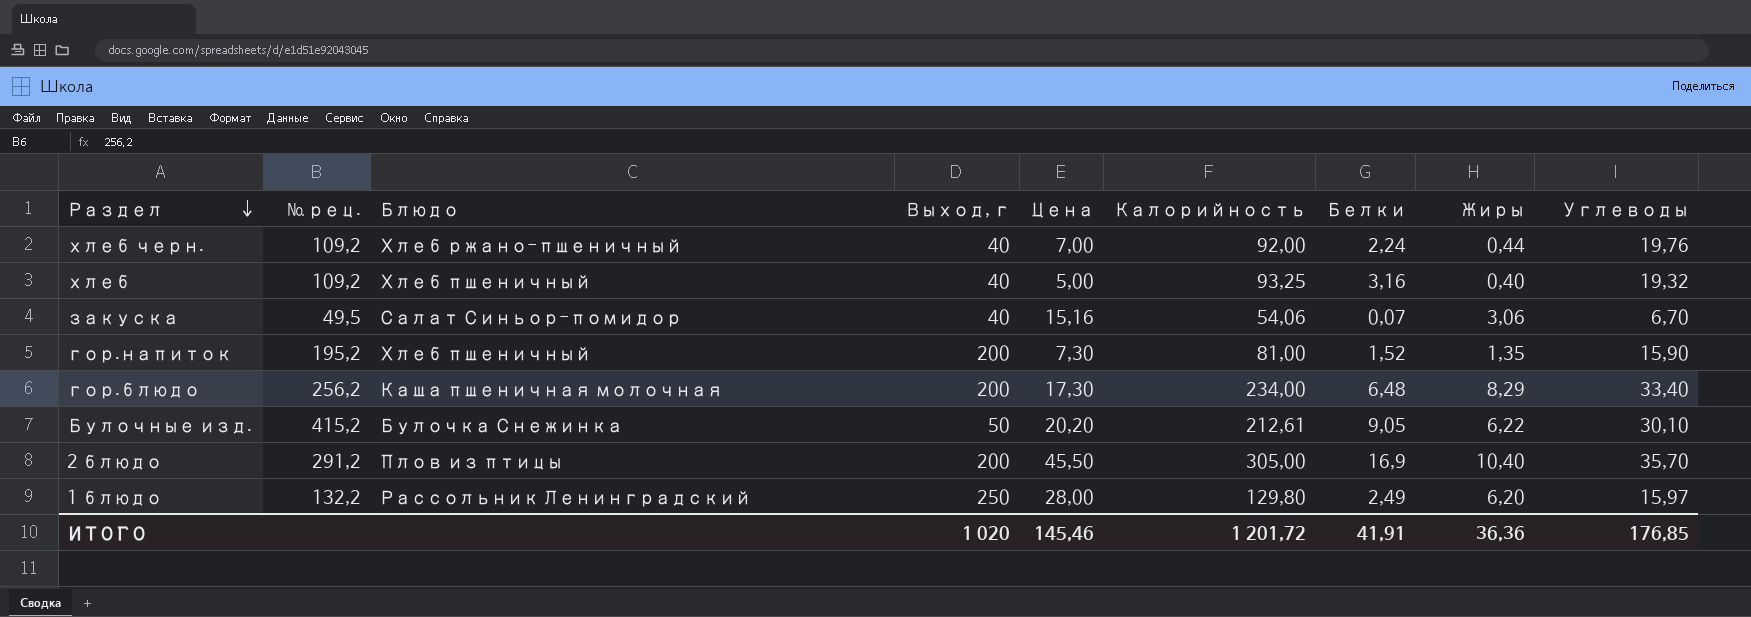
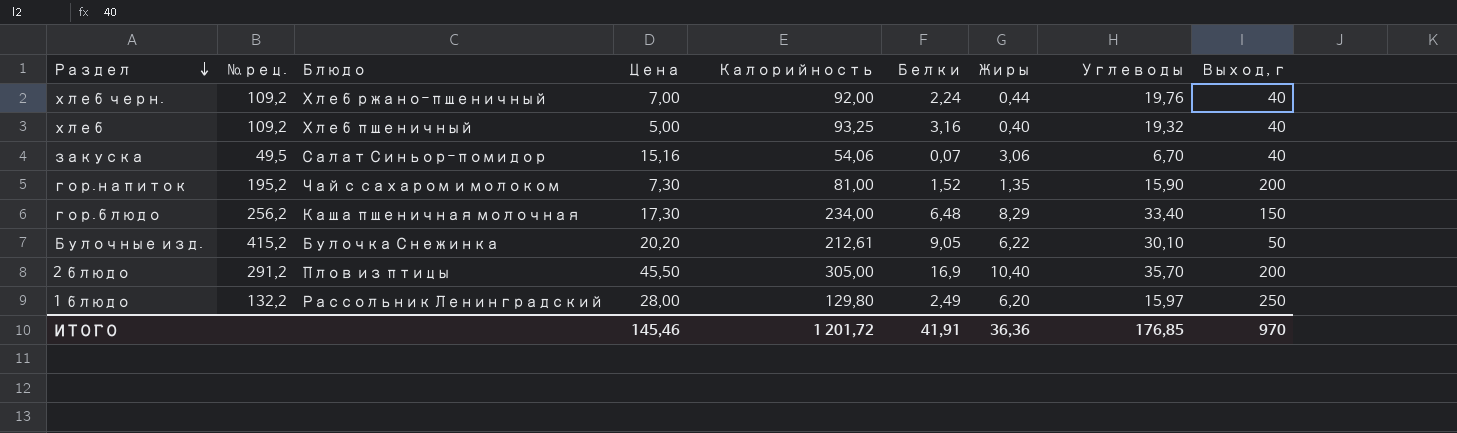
column Выход, г | position: 4 -> 9
гор.напиток | Блюдо: Хлеб пшеничный -> Чай с сахаром и молоком
гор.блюдо | Выход, г: 200 -> 150
ИТОГО | Выход, г: 1 020 -> 970

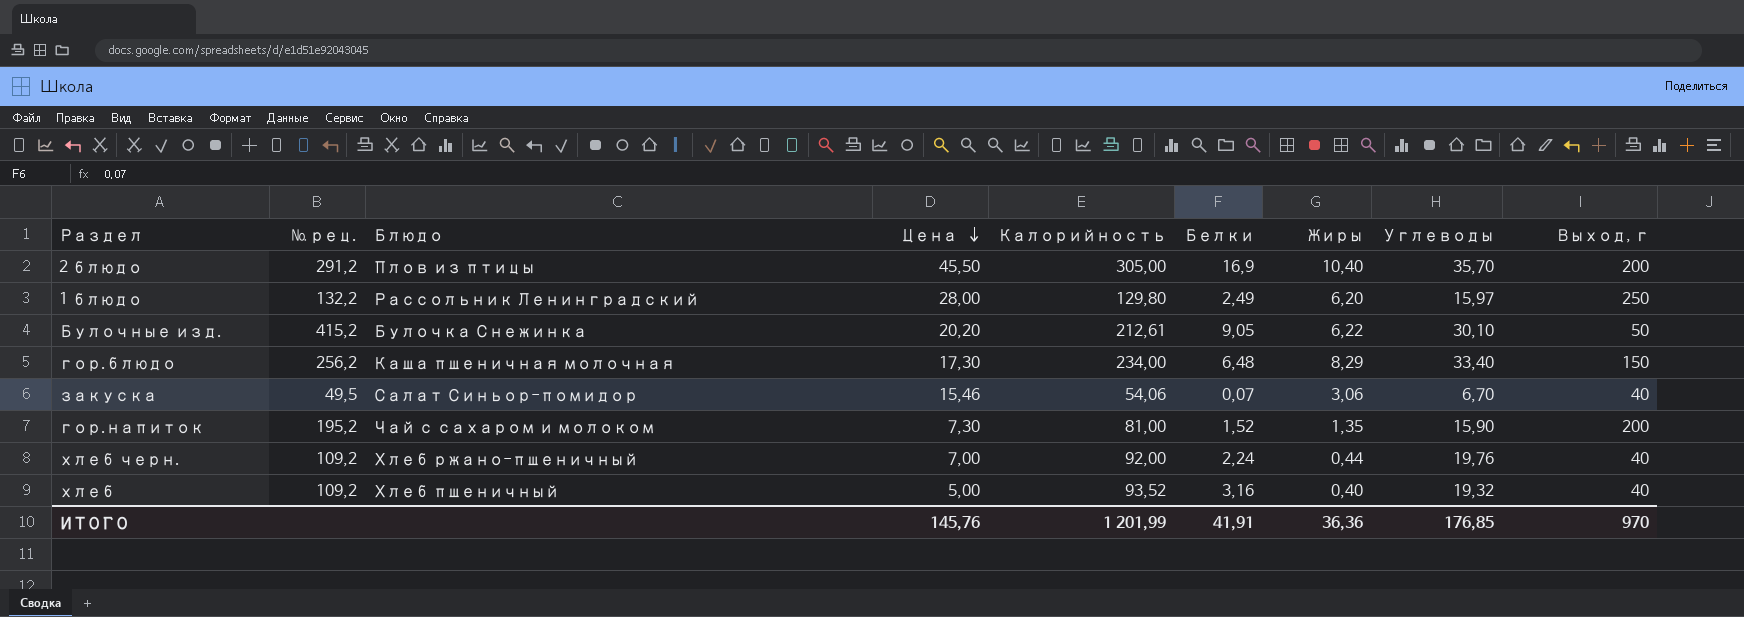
row order: Раздел descending -> Цена descending
закуска | Цена: 15,16 -> 15,46
хлеб | Калорийность: 93,25 -> 93,52
ИТОГО | Цена: 145,46 -> 145,76
ИТОГО | Калорийность: 1 201,72 -> 1 201,99

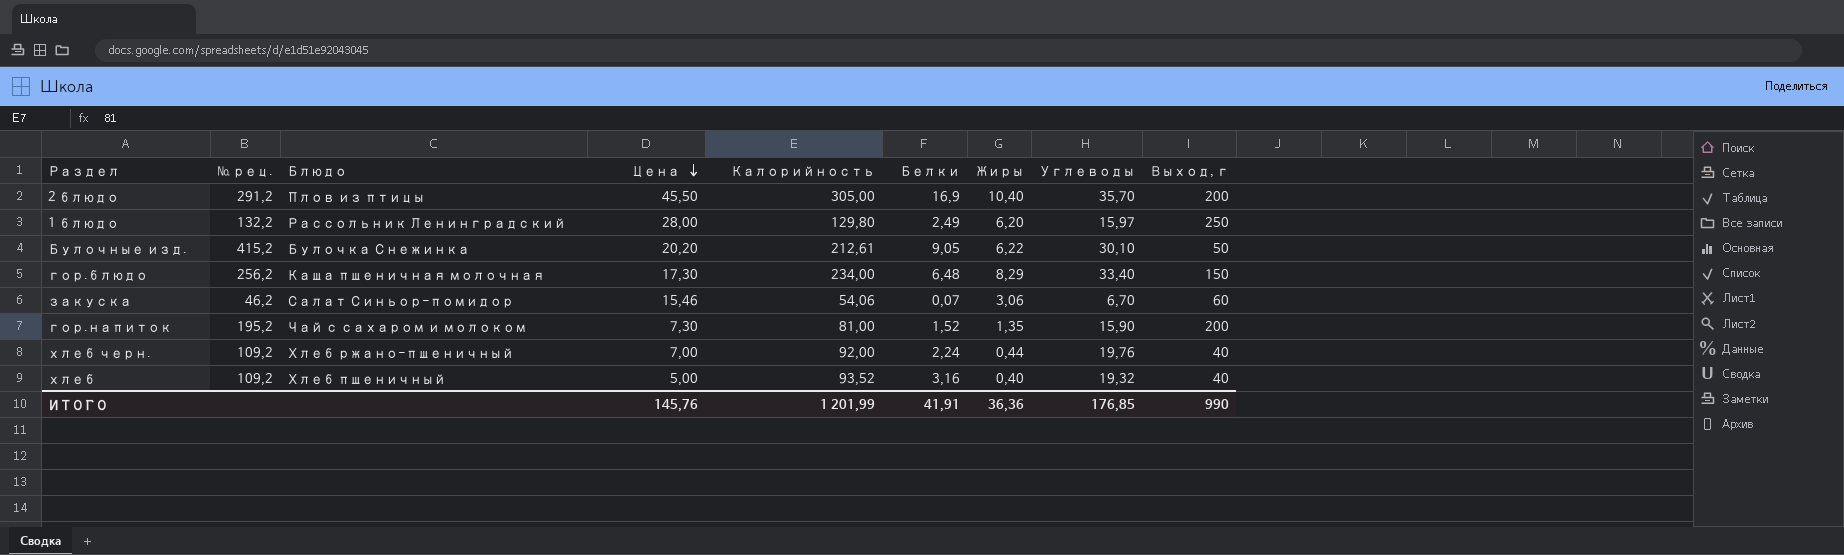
закуска | № рец.: 49,5 -> 46,2
закуска | Выход, г: 40 -> 60
ИТОГО | Выход, г: 970 -> 990

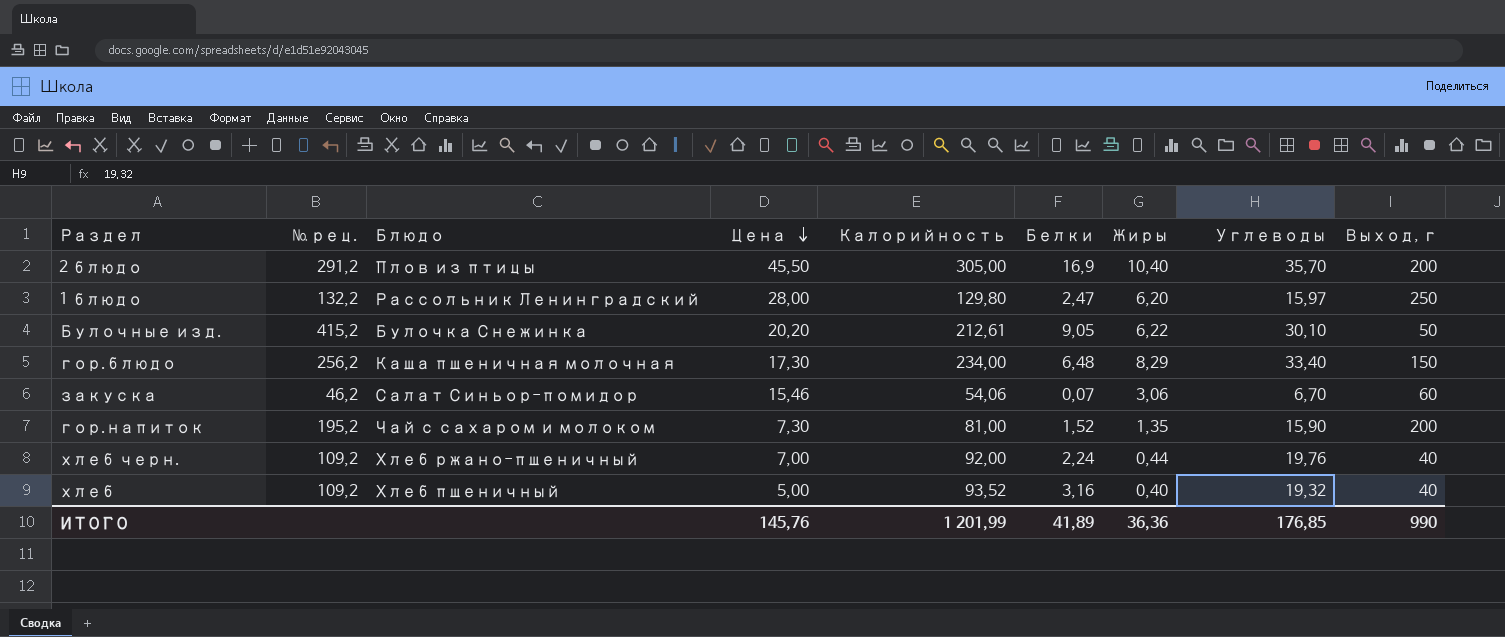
1 блюдо | Белки: 2,49 -> 2,47
ИТОГО | Белки: 41,91 -> 41,89

